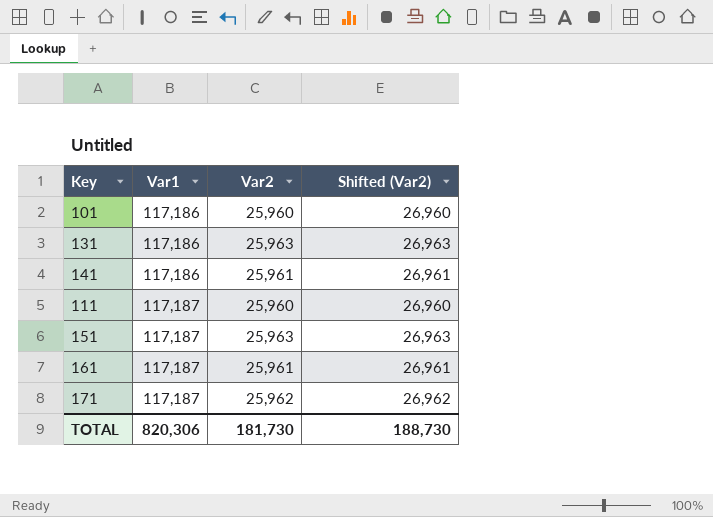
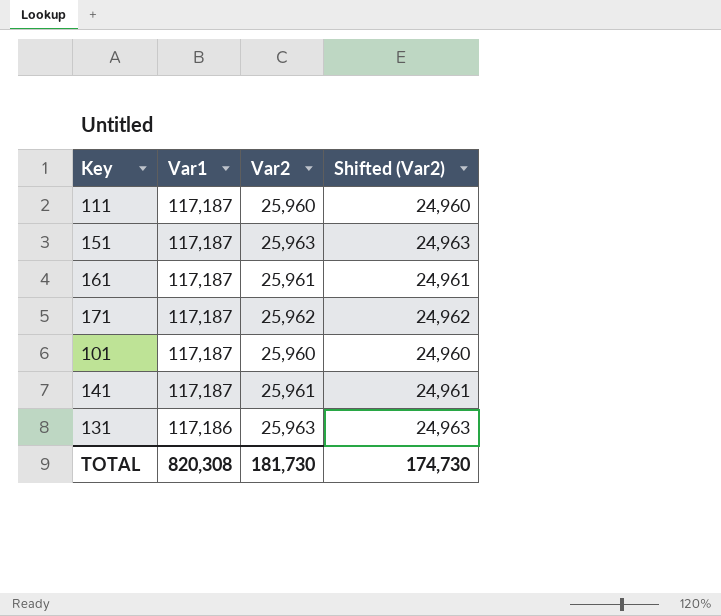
row order: Var1 ascending -> Var1 descending
column Shifted (Var2) | formula: [Var2] + 1000 -> [Var2] - 1000
101 | Var1: 117,186 -> 117,187
141 | Var1: 117,186 -> 117,187
TOTAL | Var1: 820,306 -> 820,308
TOTAL | Shifted (Var2): 188,730 -> 174,730

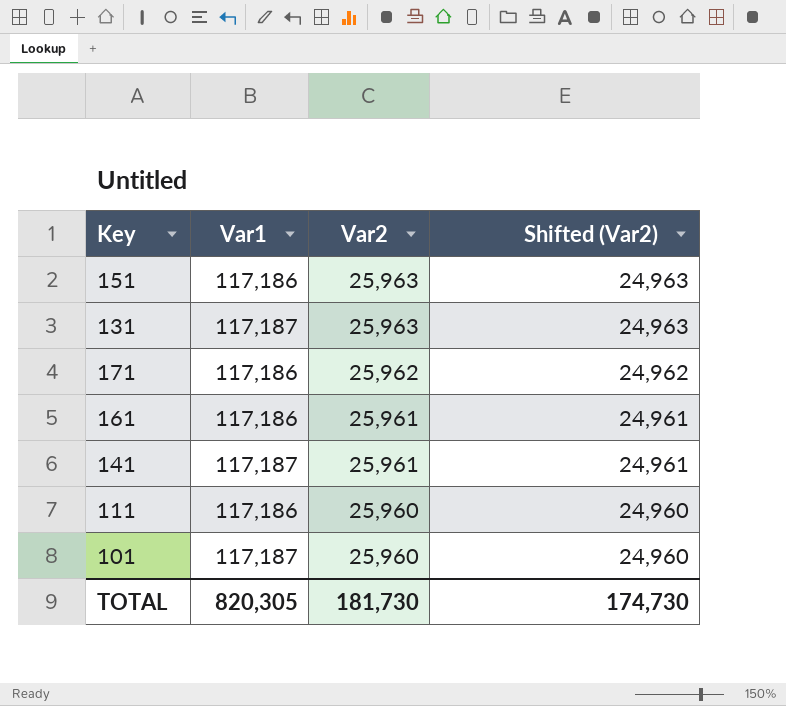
row order: Var1 descending -> Var2 descending
151 | Var1: 117,187 -> 117,186
131 | Var1: 117,186 -> 117,187
171 | Var1: 117,187 -> 117,186
161 | Var1: 117,187 -> 117,186
111 | Var1: 117,187 -> 117,186
TOTAL | Var1: 820,308 -> 820,305

